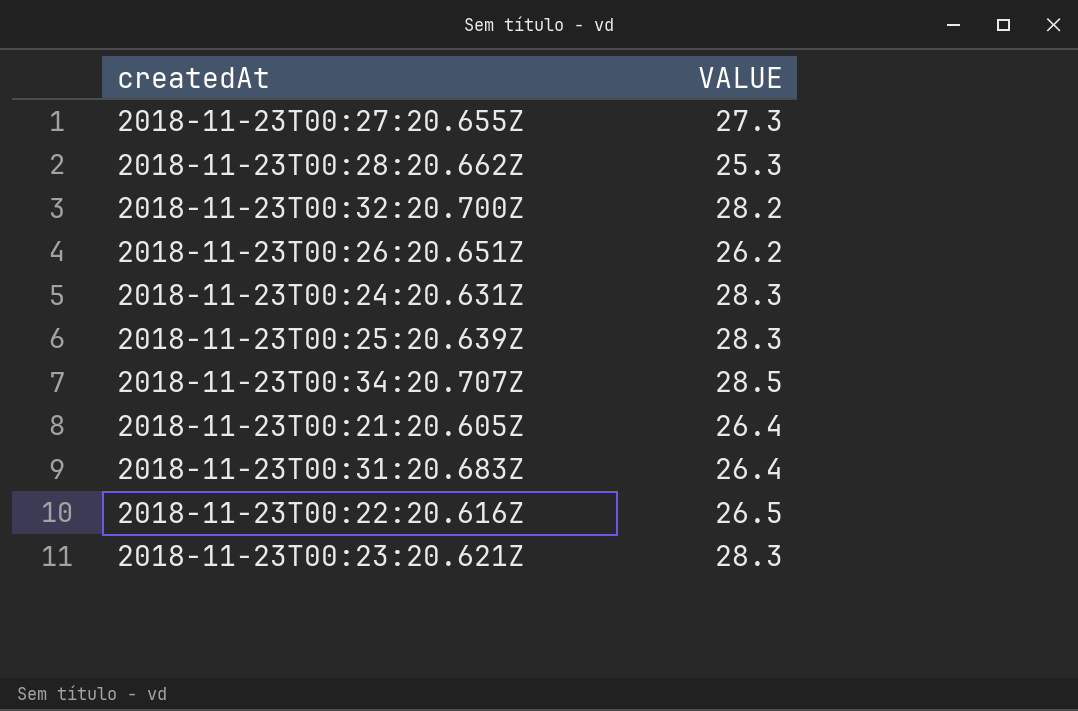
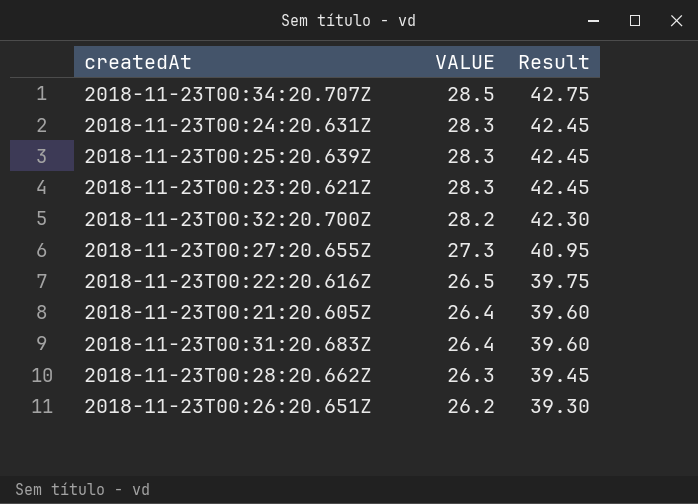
row order: none -> VALUE descending
column Result | formula: none -> [VALUE] * 1.5
2018-11-23T00:28:20.662Z | VALUE: 25.3 -> 26.3

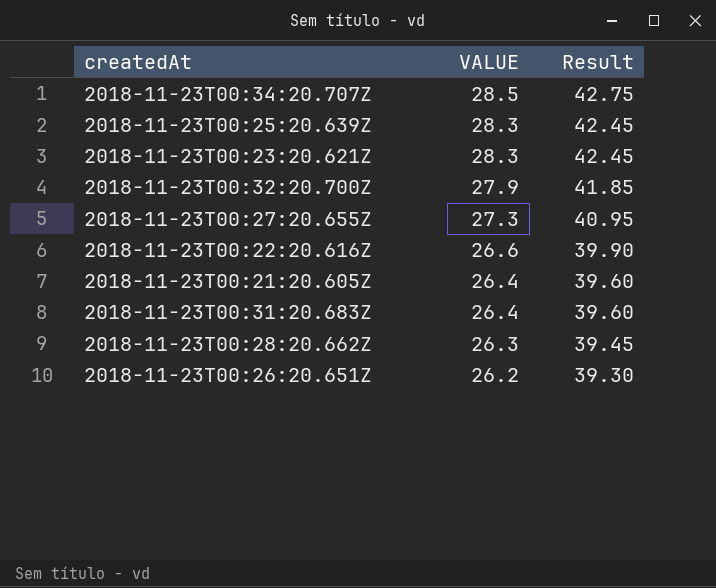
row 2018-11-23T00:24:20.631Z: 28.3 | 42.45 -> none
2018-11-23T00:32:20.700Z | VALUE: 28.2 -> 27.9
2018-11-23T00:32:20.700Z | Result: 42.30 -> 41.85
2018-11-23T00:22:20.616Z | VALUE: 26.5 -> 26.6
2018-11-23T00:22:20.616Z | Result: 39.75 -> 39.90

